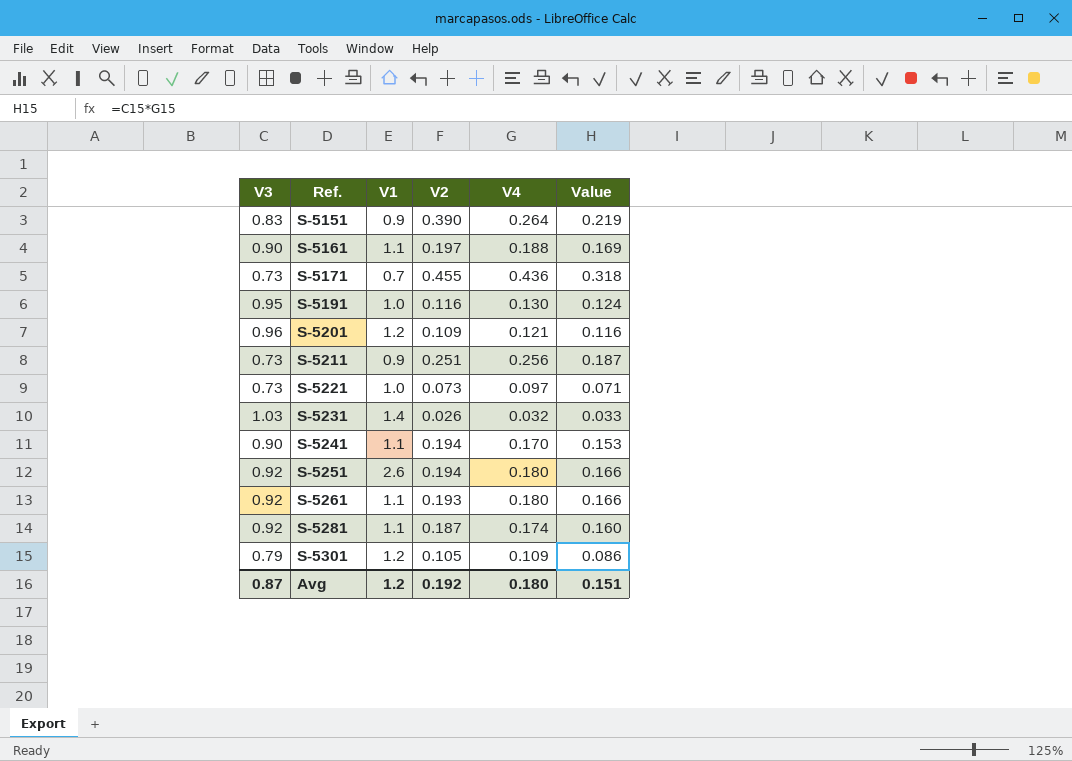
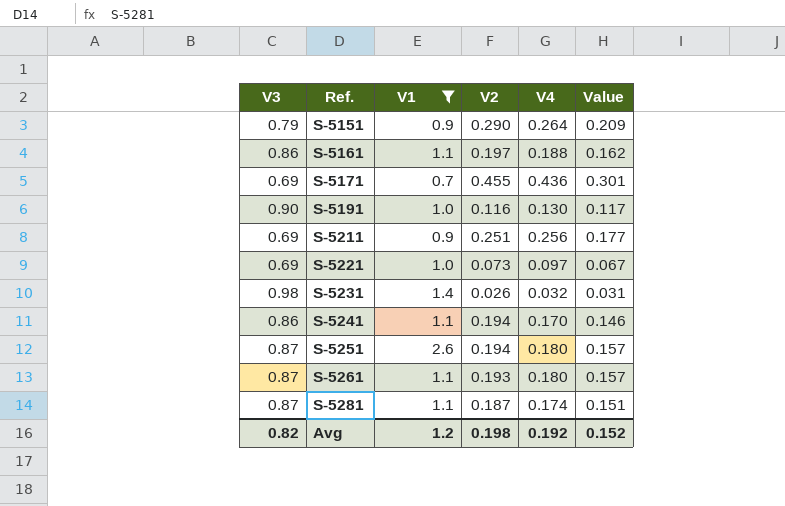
filter: none -> V1 != 1.2
S-5151 | V3: 0.83 -> 0.79
S-5151 | V2: 0.390 -> 0.290
S-5151 | Value: 0.219 -> 0.209
S-5161 | V3: 0.90 -> 0.86
S-5161 | Value: 0.169 -> 0.162
S-5171 | V3: 0.73 -> 0.69
S-5171 | Value: 0.318 -> 0.301
S-5191 | V3: 0.95 -> 0.90
S-5191 | Value: 0.124 -> 0.117
S-5211 | V3: 0.73 -> 0.69
S-5211 | Value: 0.187 -> 0.177
S-5221 | V3: 0.73 -> 0.69
S-5221 | Value: 0.071 -> 0.067
S-5231 | V3: 1.03 -> 0.98
S-5231 | Value: 0.033 -> 0.031
S-5241 | V3: 0.90 -> 0.86
S-5241 | Value: 0.153 -> 0.146
S-5251 | V3: 0.92 -> 0.87
S-5251 | Value: 0.166 -> 0.157
S-5261 | V3: 0.92 -> 0.87
S-5261 | Value: 0.166 -> 0.157
S-5281 | V3: 0.92 -> 0.87
S-5281 | Value: 0.160 -> 0.151
Avg | V3: 0.87 -> 0.82
Avg | V2: 0.192 -> 0.198
Avg | V4: 0.180 -> 0.192
Avg | Value: 0.151 -> 0.152

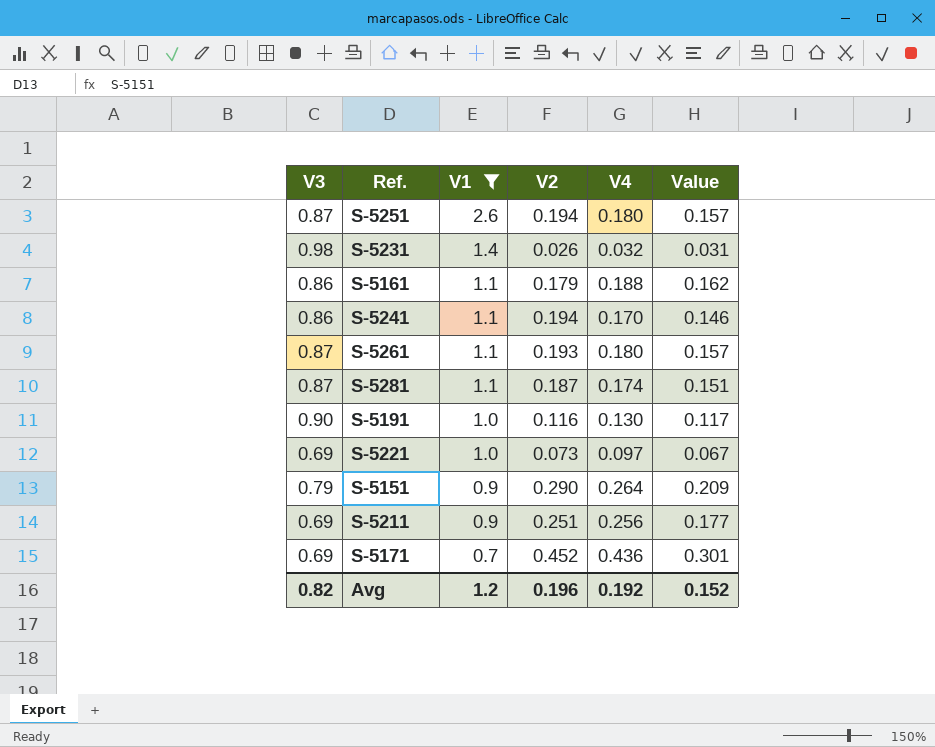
row order: Ref. ascending -> V1 descending
S-5161 | V2: 0.197 -> 0.179
S-5171 | V2: 0.455 -> 0.452
Avg | V2: 0.198 -> 0.196

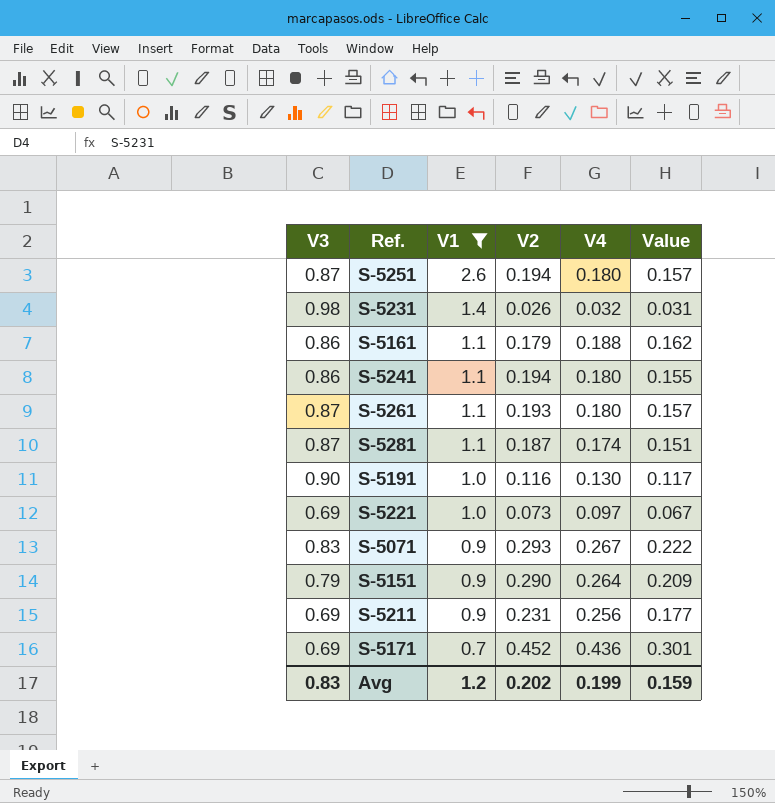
S-5241 | V4: 0.170 -> 0.180
S-5241 | Value: 0.146 -> 0.155
row S-5071: none -> 0.83 | 0.9 | 0.293 | 0.267 | 0.222
S-5211 | V2: 0.251 -> 0.231
Avg | V3: 0.82 -> 0.83
Avg | V2: 0.196 -> 0.202
Avg | V4: 0.192 -> 0.199
Avg | Value: 0.152 -> 0.159

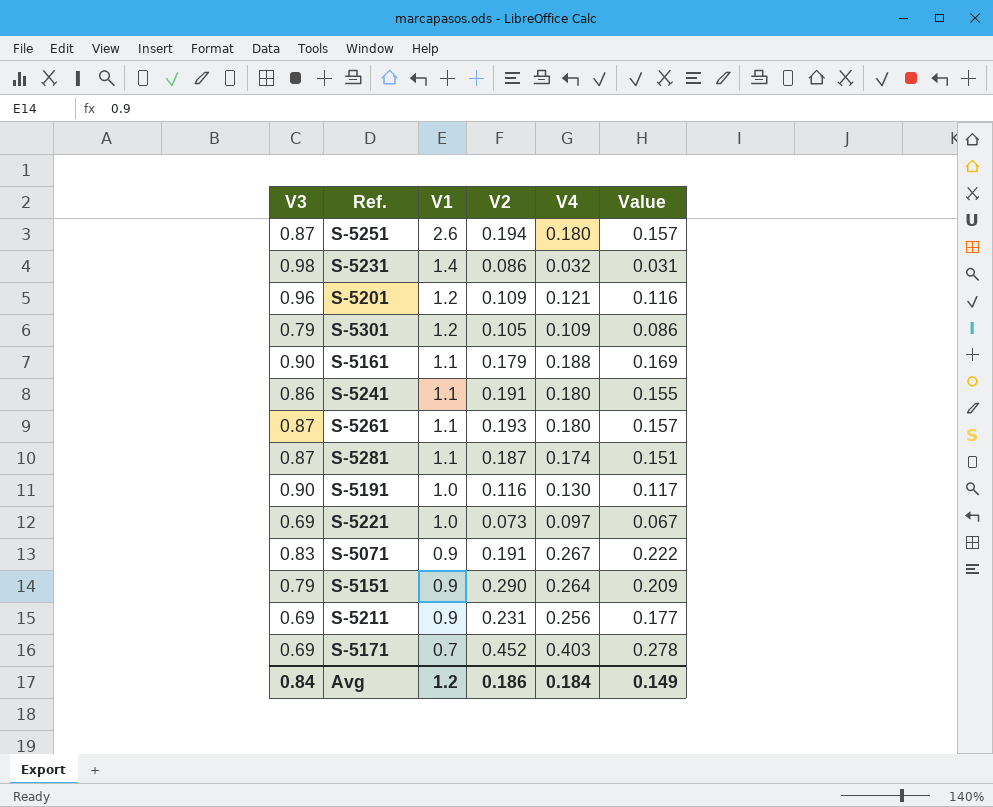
filter: V1 != 1.2 -> none
S-5231 | V2: 0.026 -> 0.086
S-5161 | V3: 0.86 -> 0.90
S-5161 | Value: 0.162 -> 0.169
S-5241 | V2: 0.194 -> 0.191
S-5071 | V2: 0.293 -> 0.191
S-5171 | V4: 0.436 -> 0.403
S-5171 | Value: 0.301 -> 0.278
Avg | V3: 0.83 -> 0.84
Avg | V2: 0.202 -> 0.186
Avg | V4: 0.199 -> 0.184
Avg | Value: 0.159 -> 0.149

